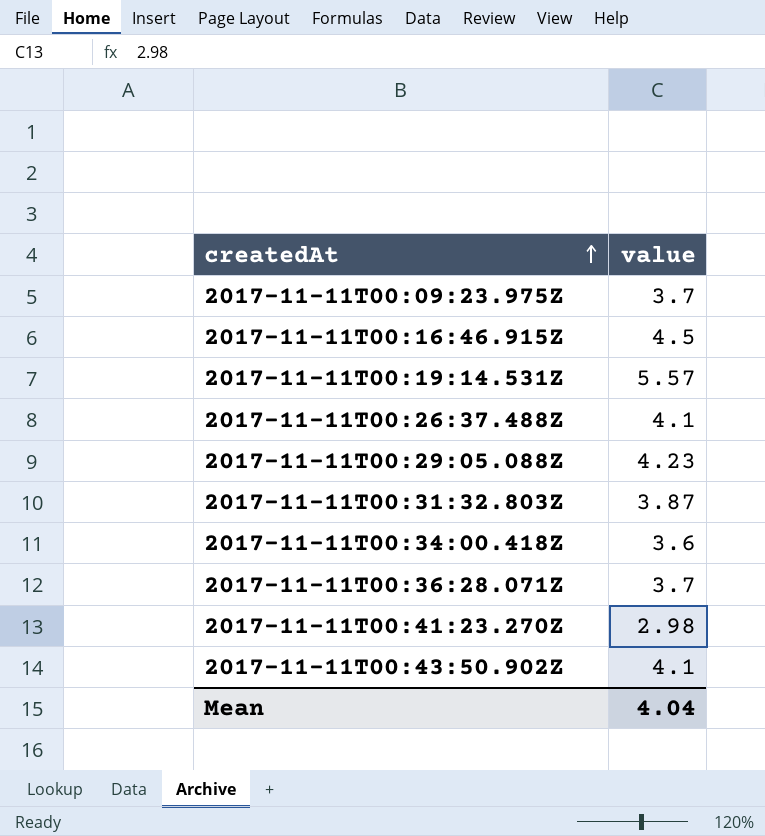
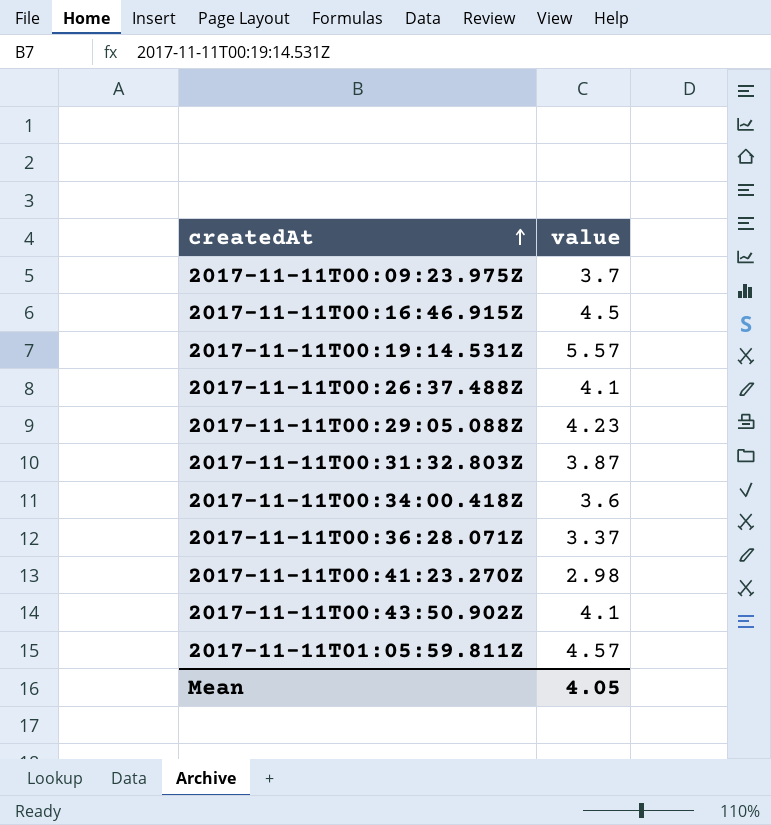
2017-11-11T00:36:28.071Z | value: 3.7 -> 3.37
row 2017-11-11T01:05:59.811Z: none -> 4.57
Mean | value: 4.04 -> 4.05

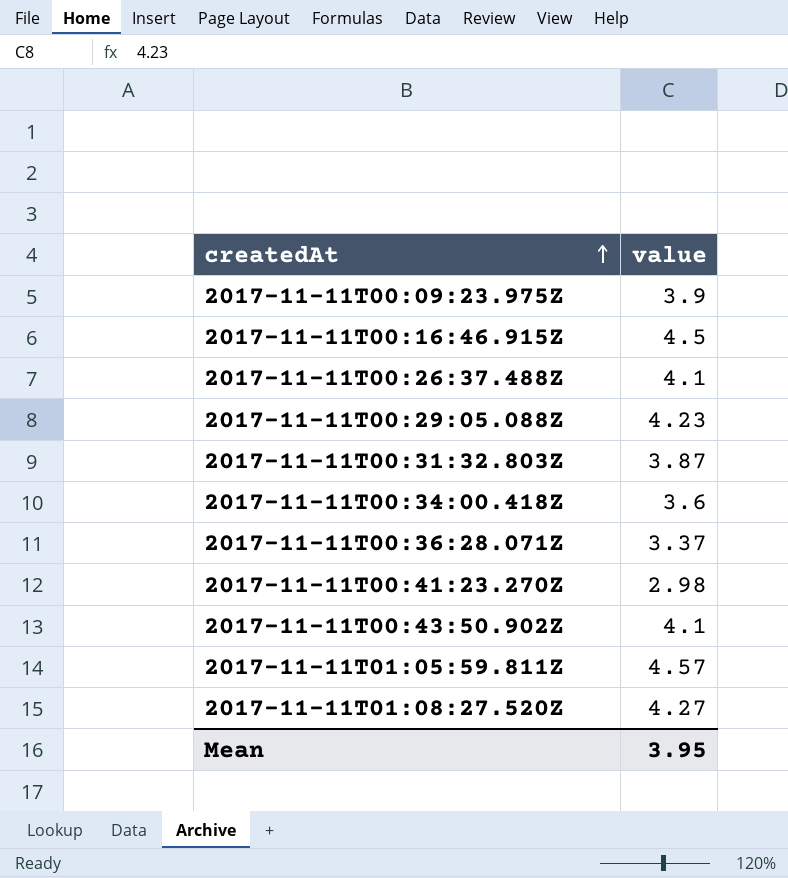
row 2017-11-11T00:19:14.531Z: 5.57 -> none
2017-11-11T00:09:23.975Z | value: 3.7 -> 3.9
row 2017-11-11T01:08:27.520Z: none -> 4.27
Mean | value: 4.05 -> 3.95

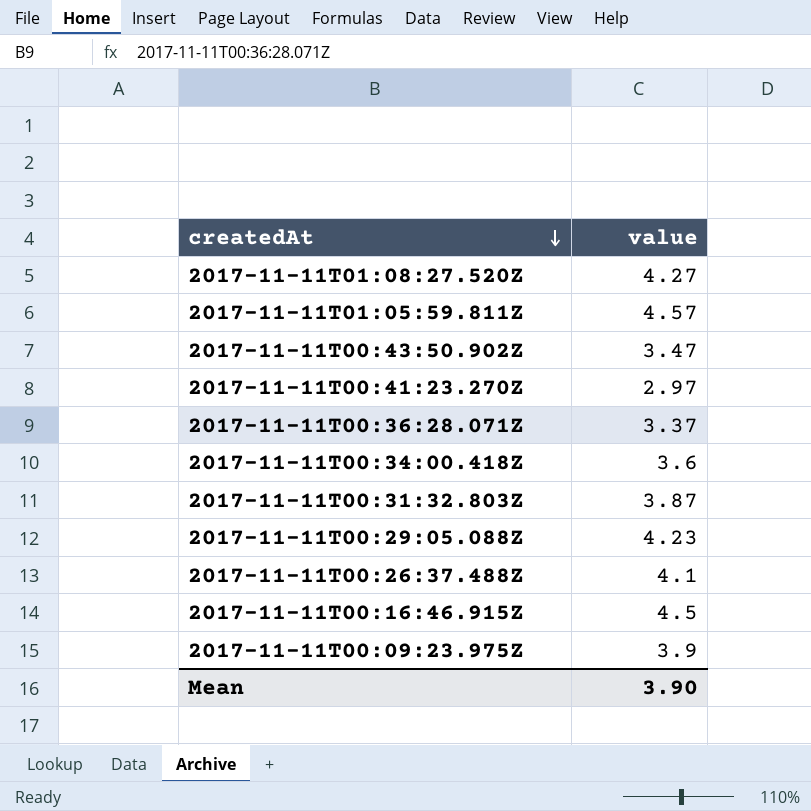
row order: createdAt ascending -> createdAt descending
2017-11-11T00:43:50.902Z | value: 4.1 -> 3.47
2017-11-11T00:41:23.270Z | value: 2.98 -> 2.97
Mean | value: 3.95 -> 3.90

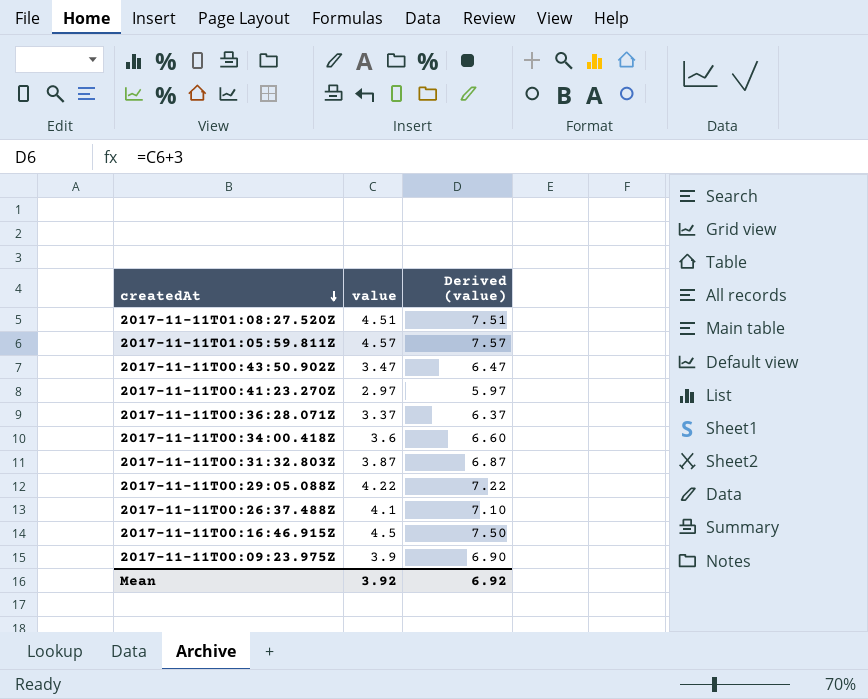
column Derived (value) | formula: none -> [value] + 3
2017-11-11T01:08:27.520Z | value: 4.27 -> 4.51
2017-11-11T00:29:05.088Z | value: 4.23 -> 4.22
Mean | value: 3.90 -> 3.92

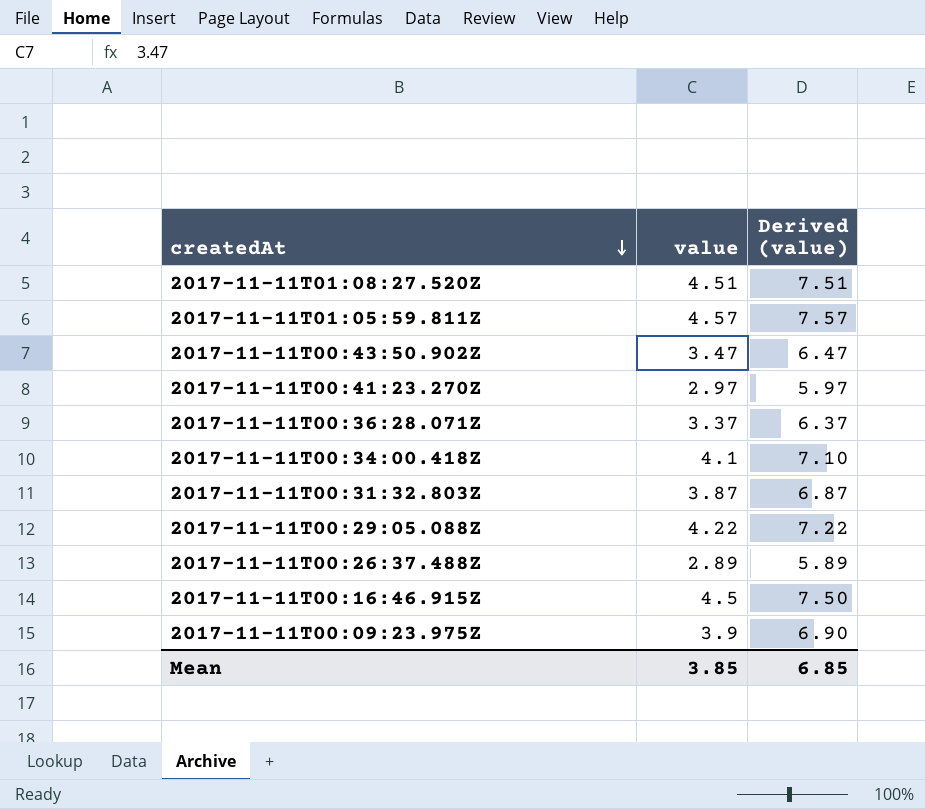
2017-11-11T00:34:00.418Z | value: 3.6 -> 4.1
2017-11-11T00:34:00.418Z | Derived (value): 6.60 -> 7.10
2017-11-11T00:26:37.488Z | value: 4.1 -> 2.89
2017-11-11T00:26:37.488Z | Derived (value): 7.10 -> 5.89
Mean | value: 3.92 -> 3.85
Mean | Derived (value): 6.92 -> 6.85

